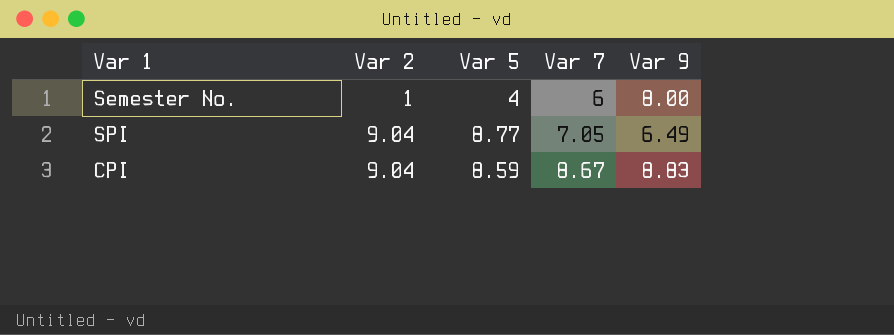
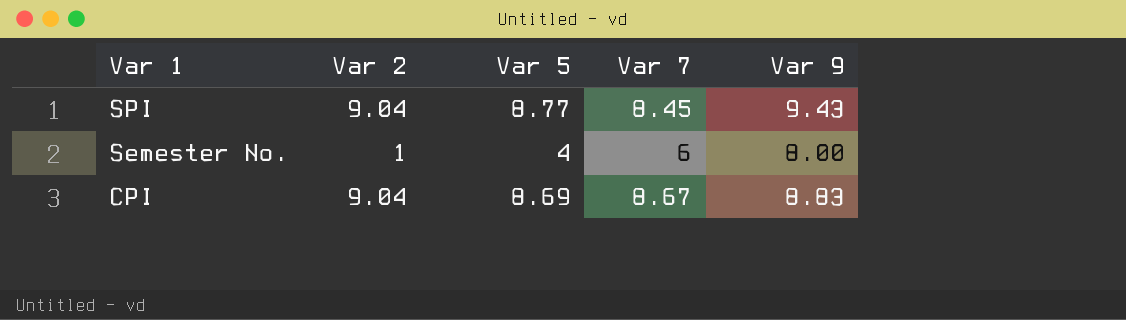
row order: Var 2 ascending -> Var 1 descending
SPI | Var 7: 7.05 -> 8.45
SPI | Var 9: 6.49 -> 9.43
CPI | Var 5: 8.59 -> 8.69

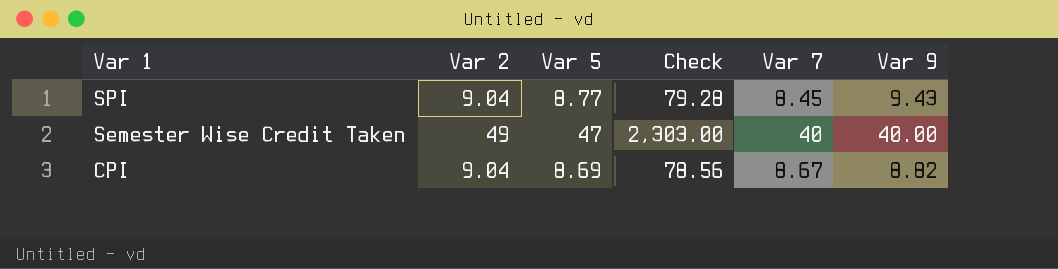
column Check | formula: none -> [Var 2] * [Var 5]
row Semester No.: 1 | 4 | 6 | 8.00 -> none
row Semester Wise Credit Taken: none -> 49 | 47 | 2,303.00 | 40 | 40.00
CPI | Var 9: 8.83 -> 8.82

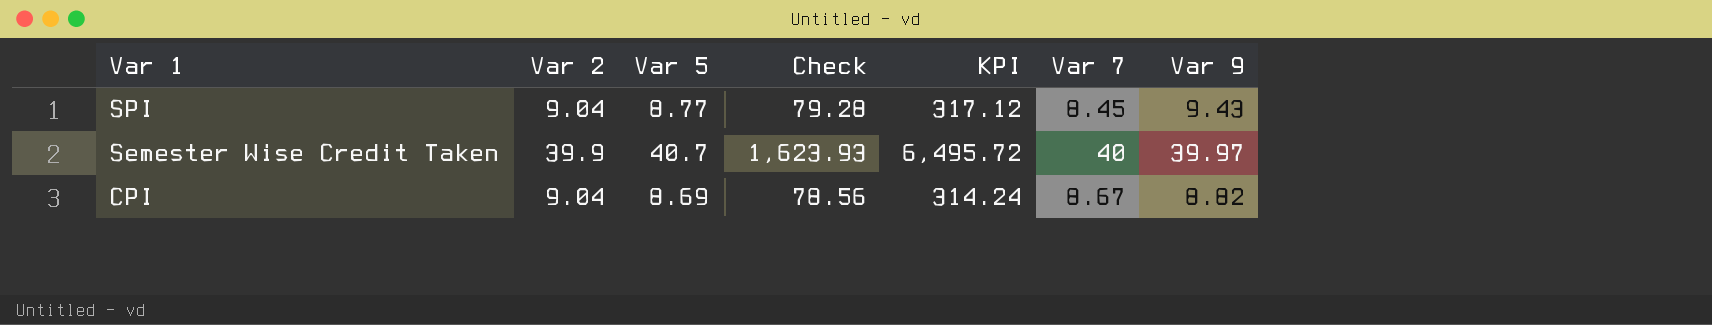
column KPI | formula: none -> [Check] * 4
Semester Wise Credit Taken | Var 2: 49 -> 39.9
Semester Wise Credit Taken | Var 5: 47 -> 40.7
Semester Wise Credit Taken | Check: 2,303.00 -> 1,623.93
Semester Wise Credit Taken | Var 9: 40.00 -> 39.97

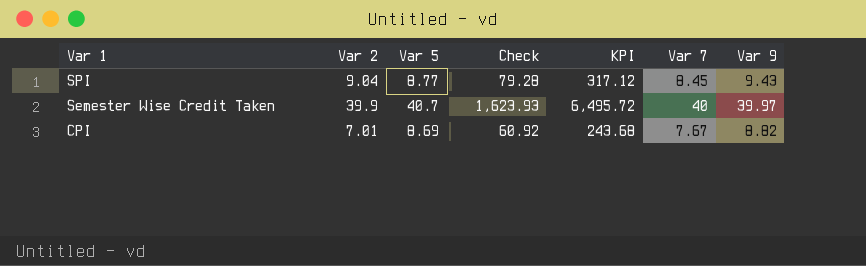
CPI | Var 2: 9.04 -> 7.01
CPI | Check: 78.56 -> 60.92
CPI | KPI: 314.24 -> 243.68
CPI | Var 7: 8.67 -> 7.67

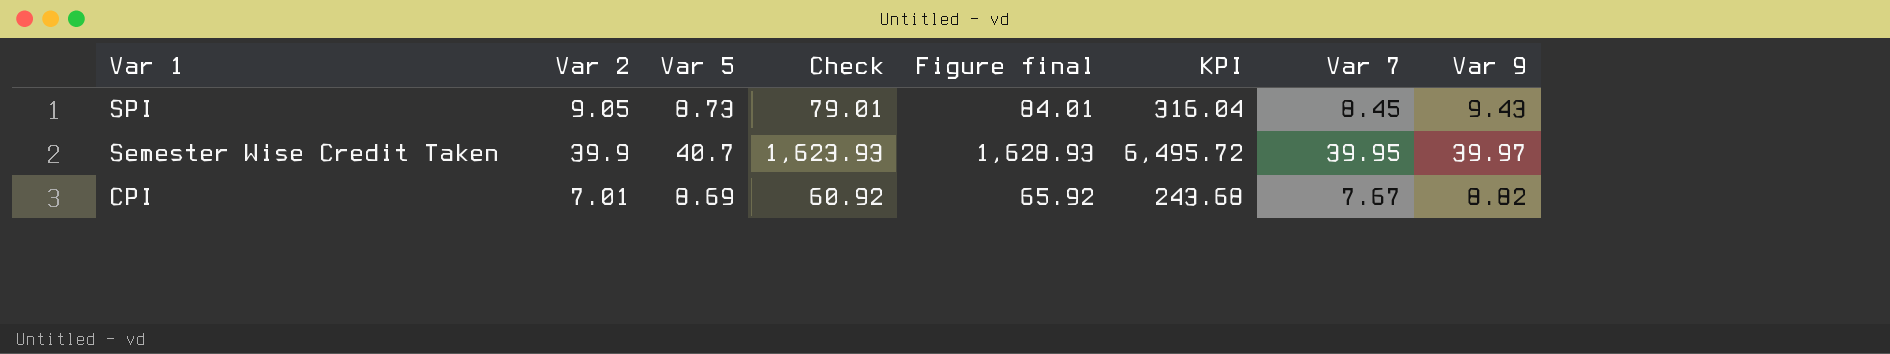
column Figure final | formula: none -> [Check] + 5
SPI | Var 2: 9.04 -> 9.05
SPI | Var 5: 8.77 -> 8.73
SPI | Check: 79.28 -> 79.01
SPI | KPI: 317.12 -> 316.04
Semester Wise Credit Taken | Var 7: 40 -> 39.95

